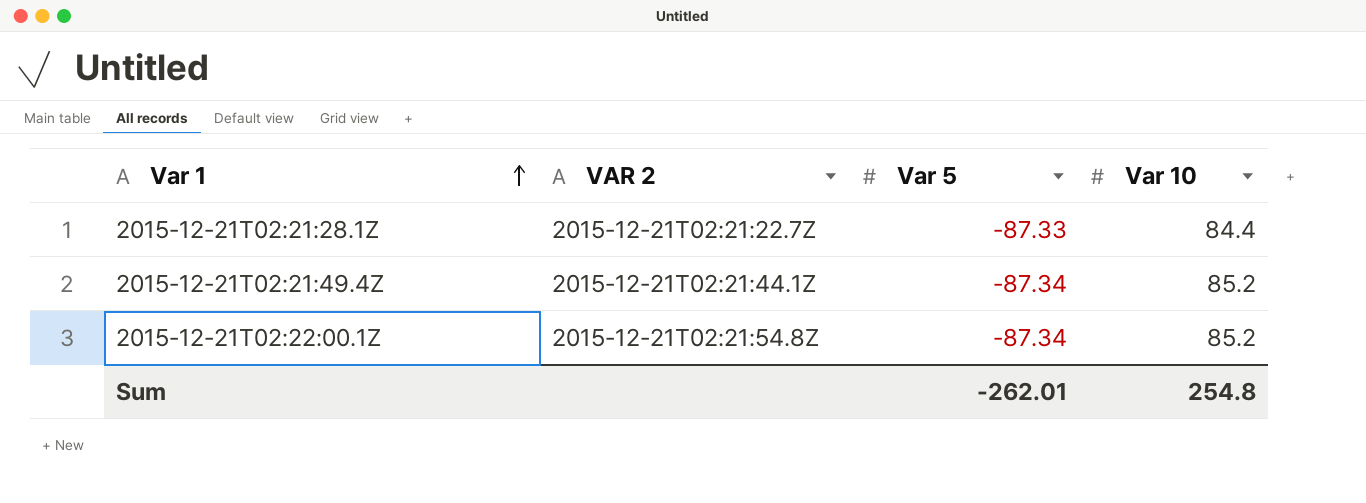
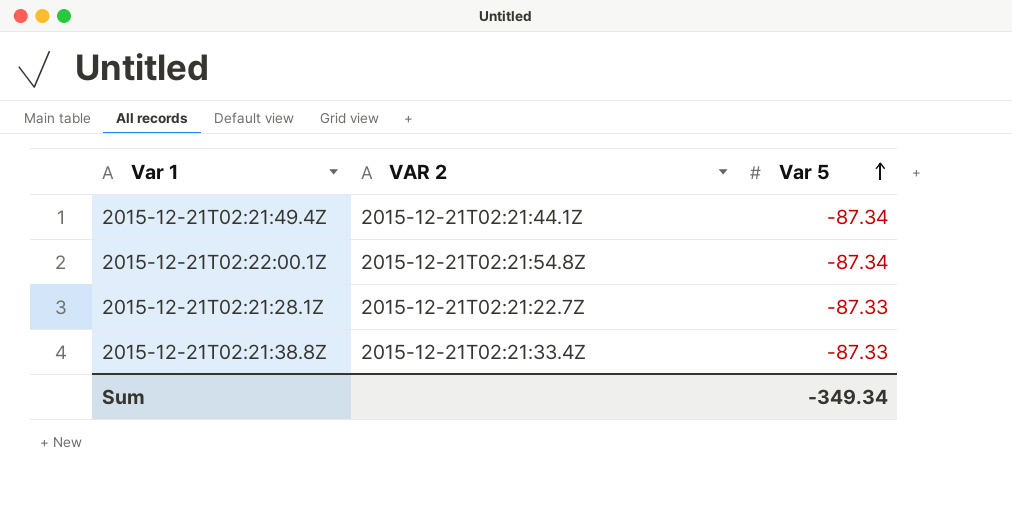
row order: Var 1 ascending -> Var 5 ascending
column Var 10 | position: 4 -> none
row 2015-12-21T02:21:38.8Z: none -> 2015-12-21T02:21:33.4Z | -87.33
Sum | Var 5: -262.01 -> -349.34

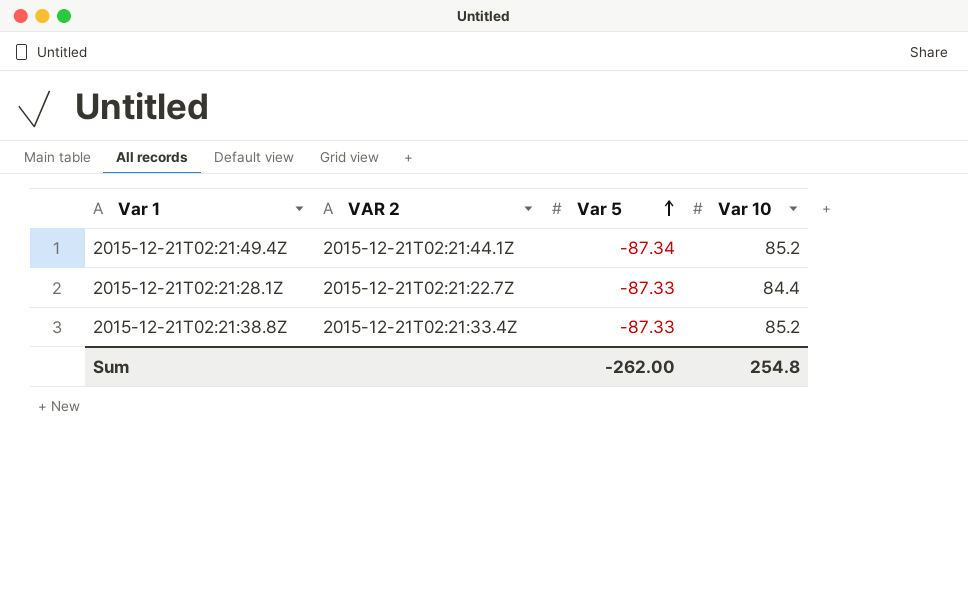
column Var 10 | position: none -> 4
row 2015-12-21T02:22:00.1Z: 2015-12-21T02:21:54.8Z | -87.34 -> none
Sum | Var 5: -349.34 -> -262.00

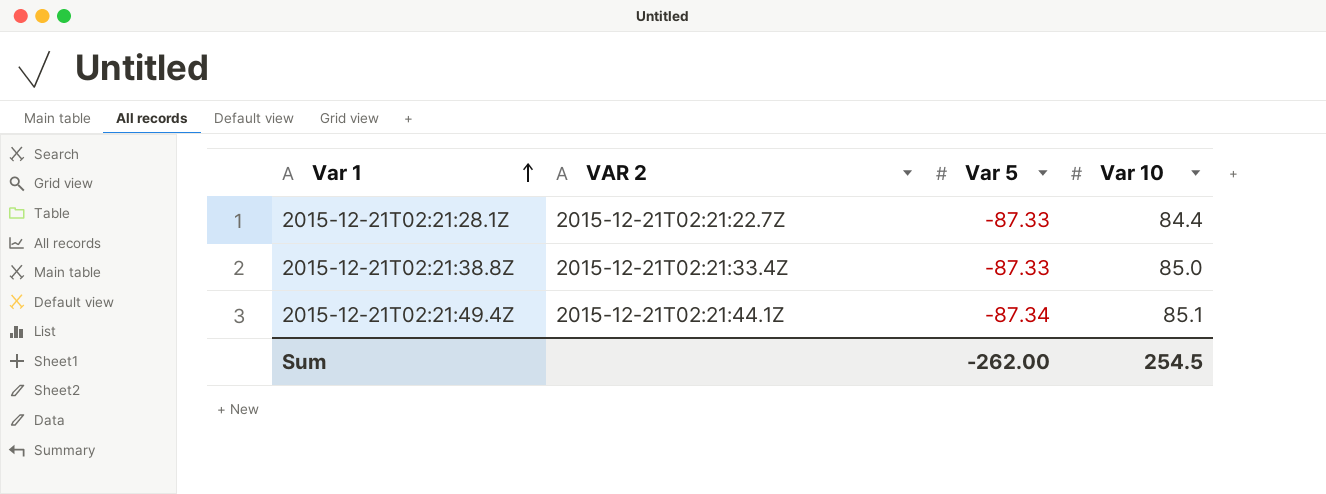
row order: Var 5 ascending -> Var 1 ascending
2015-12-21T02:21:38.8Z | Var 10: 85.2 -> 85.0
2015-12-21T02:21:49.4Z | Var 10: 85.2 -> 85.1
Sum | Var 10: 254.8 -> 254.5

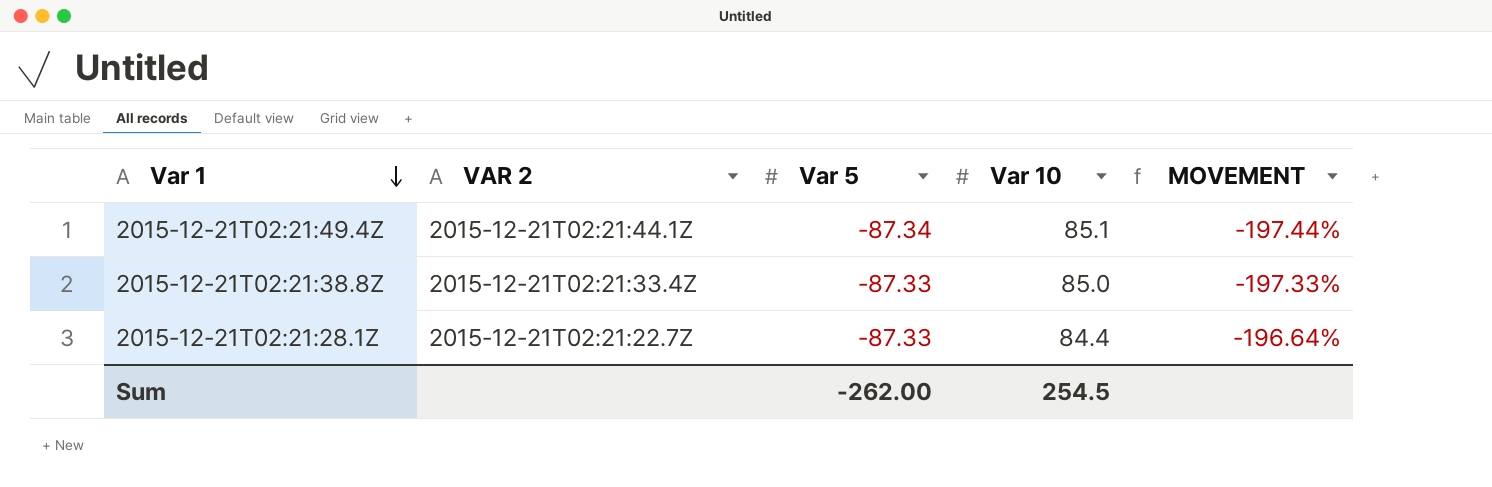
row order: Var 1 ascending -> Var 1 descending
column MOVEMENT | formula: none -> ([Var 10] - [Var 5]) / [Var 5]

